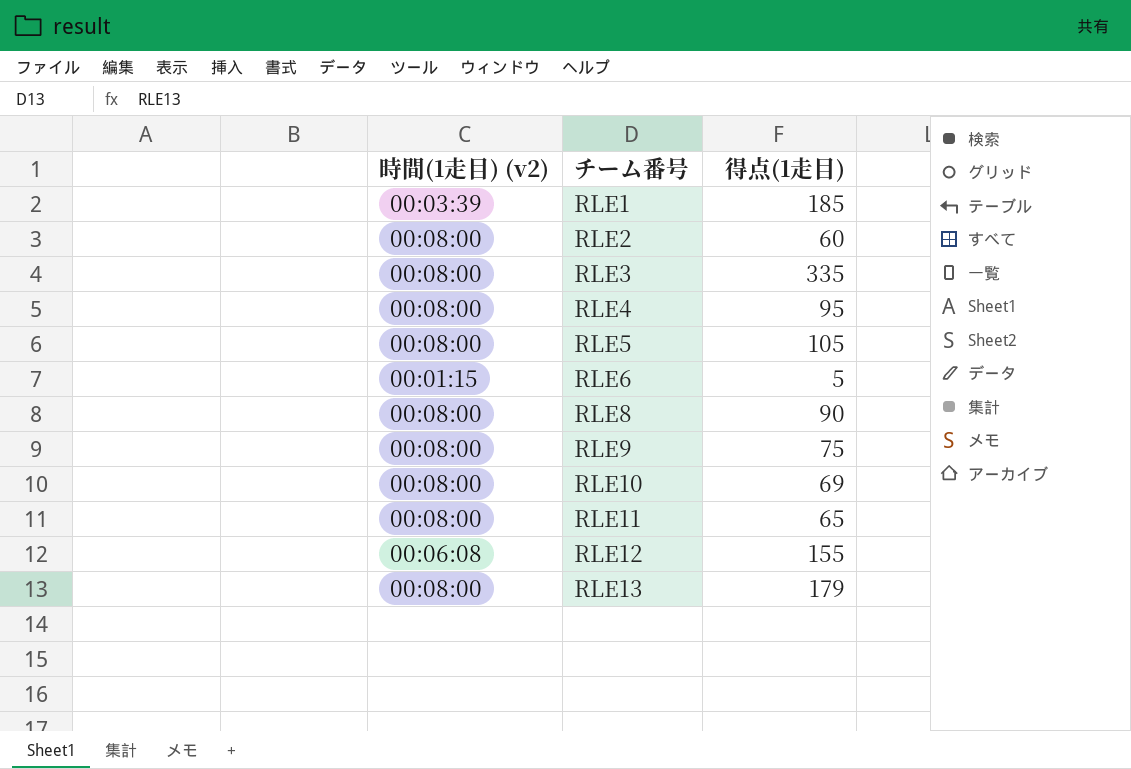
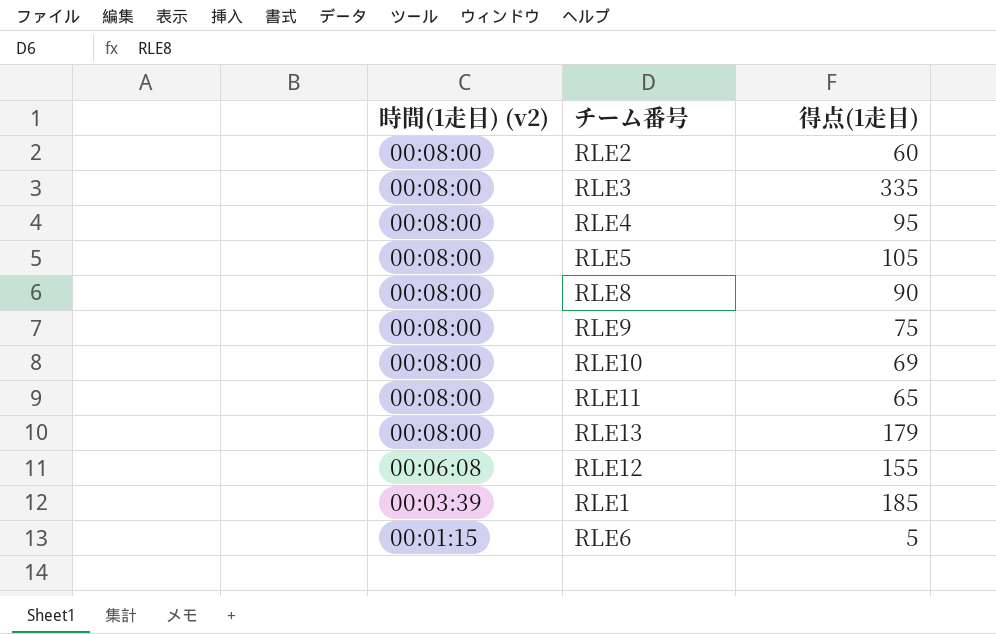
row order: チーム番号 ascending -> 時間(1走目) (v2) descending

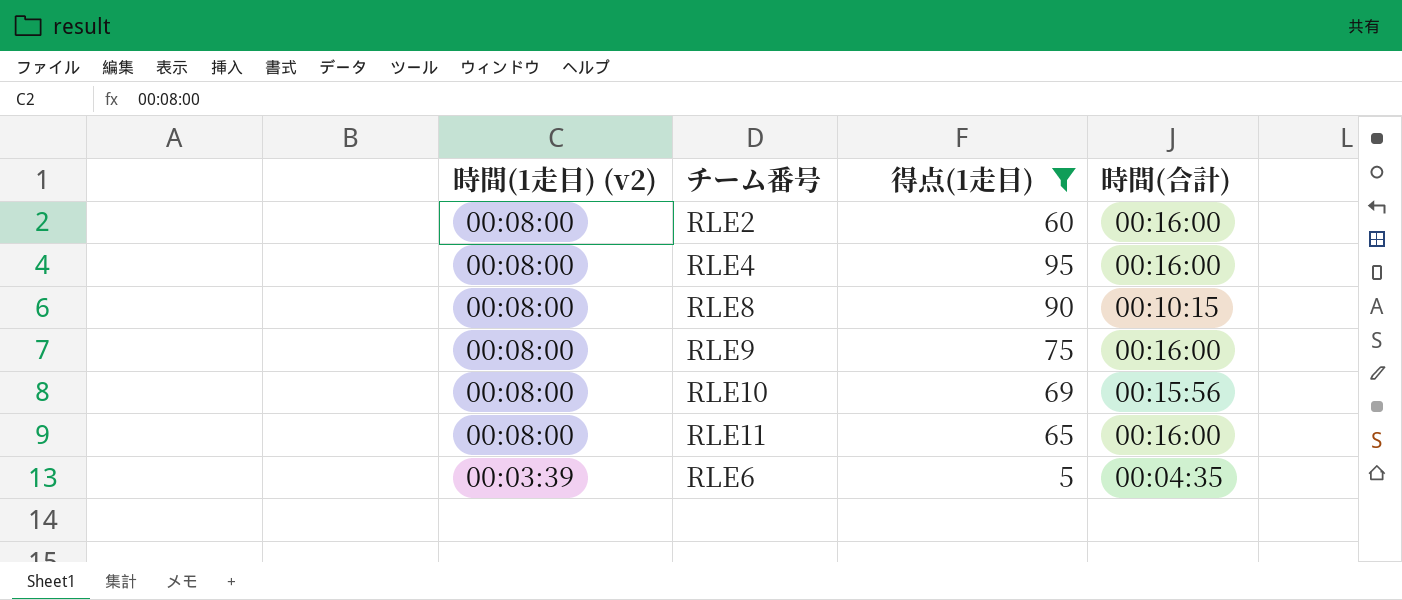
filter: none -> 得点(1走目) <= 95
column 時間(合計) | position: none -> 4
RLE6 | 時間(1走目) (v2): 00:01:15 -> 00:03:39

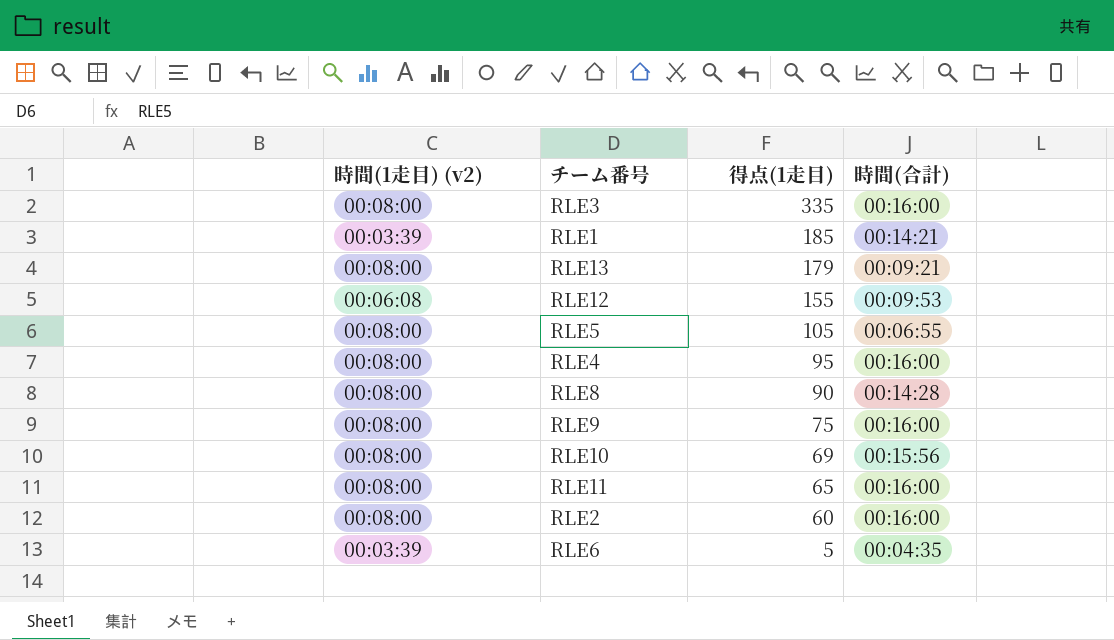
filter: 得点(1走目) <= 95 -> none
row order: 時間(1走目) (v2) descending -> 得点(1走目) descending
RLE8 | 時間(合計): 00:10:15 -> 00:14:28

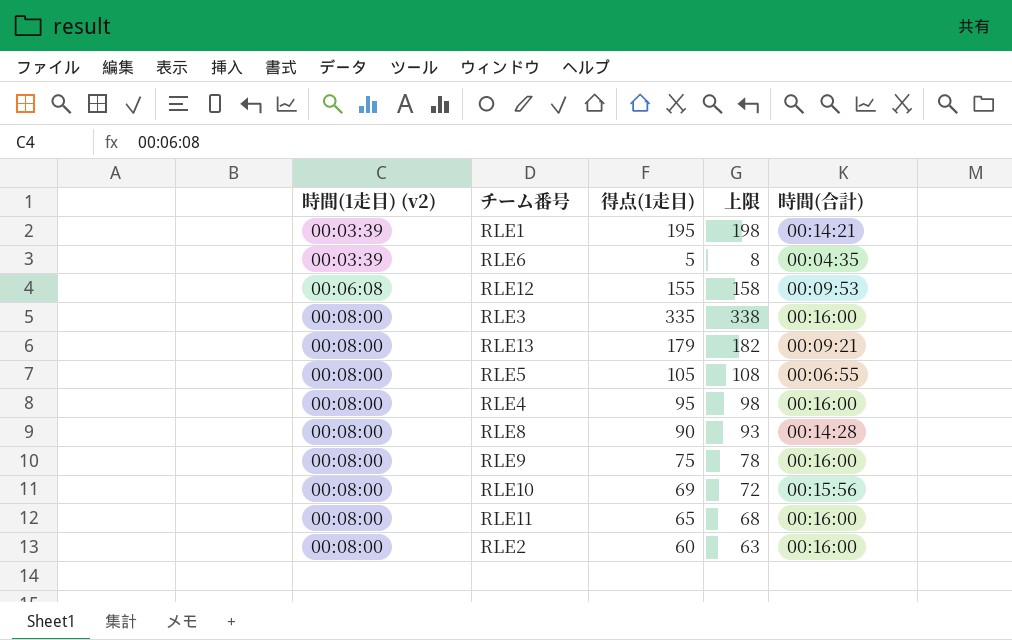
row order: 得点(1走目) descending -> 時間(1走目) (v2) ascending
column 上限 | formula: none -> [得点(1走目)] + 3
RLE1 | 得点(1走目): 185 -> 195

